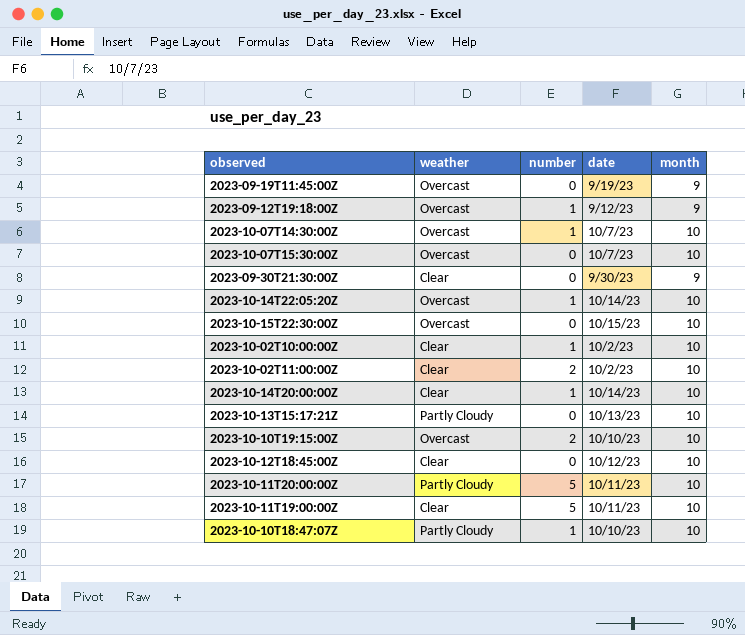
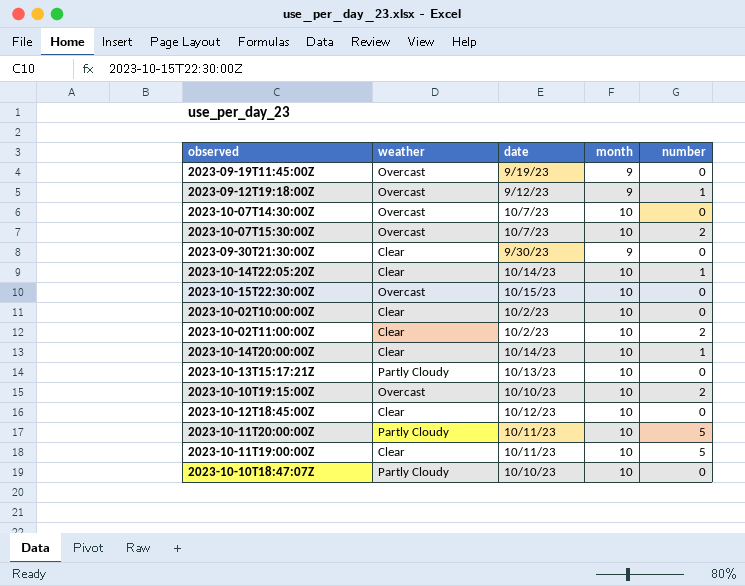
column number | position: 3 -> 5
2023-10-07T14:30:00Z | number: 1 -> 0
2023-10-07T15:30:00Z | number: 0 -> 2
2023-10-14T22:05:20Z | weather: Overcast -> Clear
2023-10-02T10:00:00Z | number: 1 -> 0
2023-10-10T18:47:07Z | number: 1 -> 0

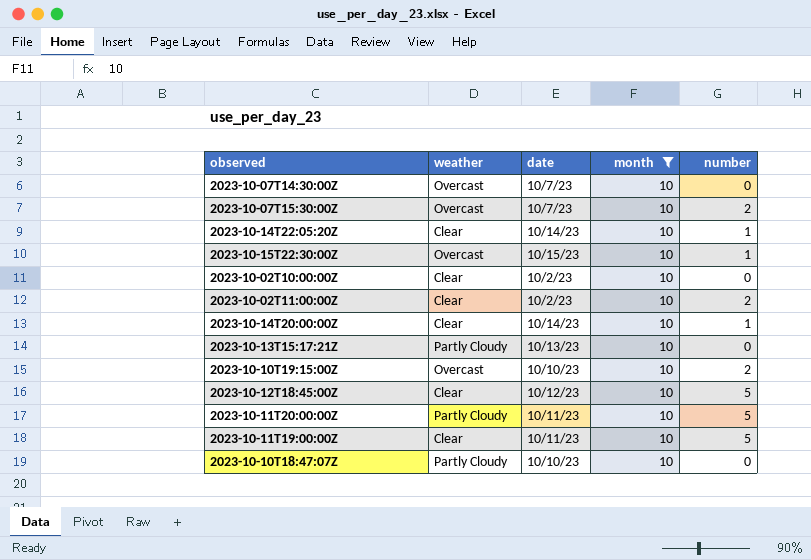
filter: none -> month = 10
2023-10-15T22:30:00Z | number: 0 -> 1
2023-10-12T18:45:00Z | number: 0 -> 5

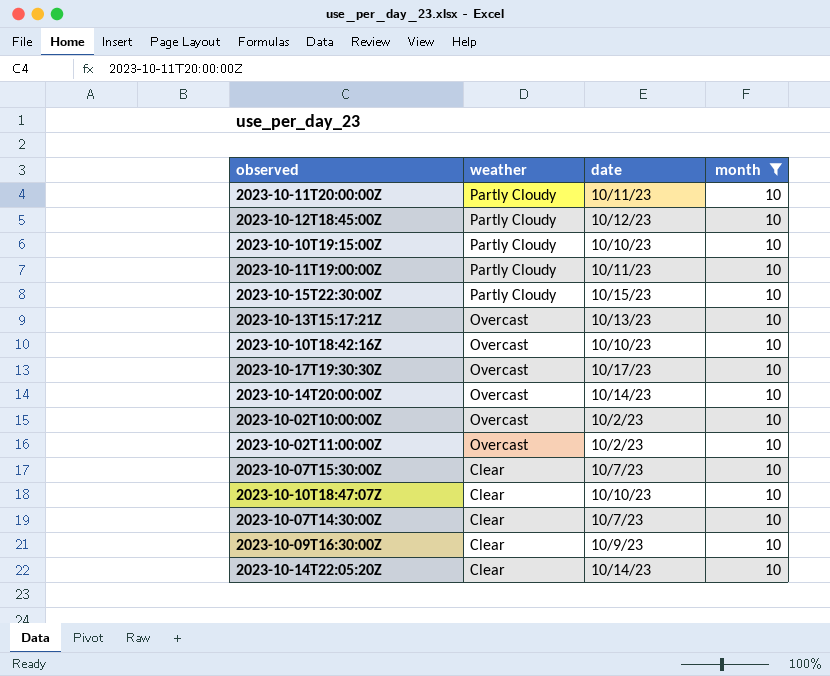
row order: none -> weather descending
column number | position: 5 -> none
2023-10-12T18:45:00Z | weather: Clear -> Partly Cloudy
2023-10-10T19:15:00Z | weather: Overcast -> Partly Cloudy
2023-10-11T19:00:00Z | weather: Clear -> Partly Cloudy
2023-10-15T22:30:00Z | weather: Overcast -> Partly Cloudy
2023-10-13T15:17:21Z | weather: Partly Cloudy -> Overcast
row 2023-10-10T18:42:16Z: none -> Overcast | 10/10/23 | 10
row 2023-10-17T19:30:30Z: none -> Overcast | 10/17/23 | 10
2023-10-14T20:00:00Z | weather: Clear -> Overcast
2023-10-02T10:00:00Z | weather: Clear -> Overcast
2023-10-02T11:00:00Z | weather: Clear -> Overcast
2023-10-07T15:30:00Z | weather: Overcast -> Clear
2023-10-10T18:47:07Z | weather: Partly Cloudy -> Clear
2023-10-07T14:30:00Z | weather: Overcast -> Clear
row 2023-10-09T16:30:00Z: none -> Clear | 10/9/23 | 10

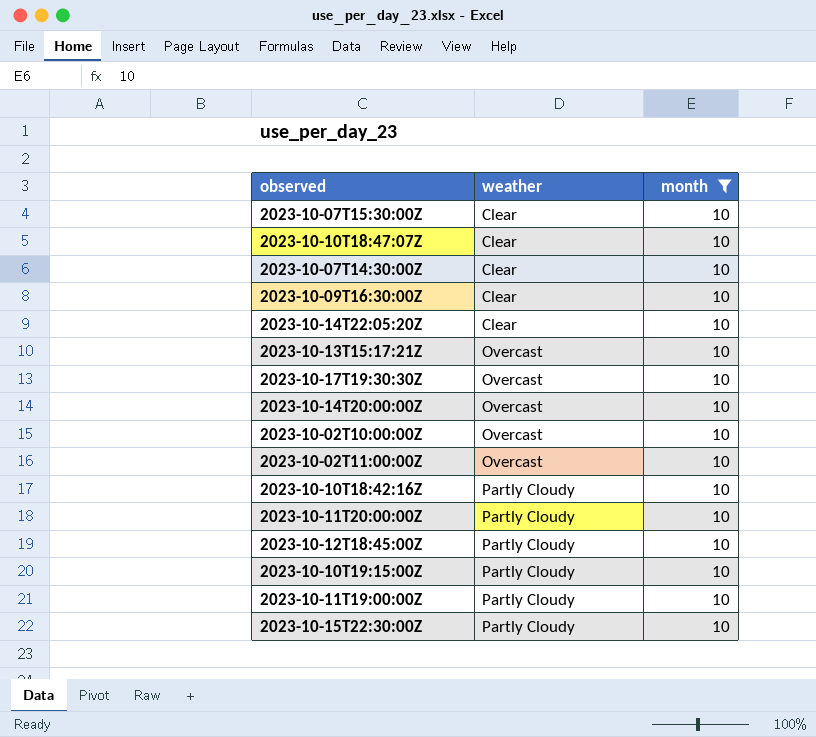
row order: weather descending -> weather ascending
column date | position: 3 -> none
2023-10-10T18:42:16Z | weather: Overcast -> Partly Cloudy

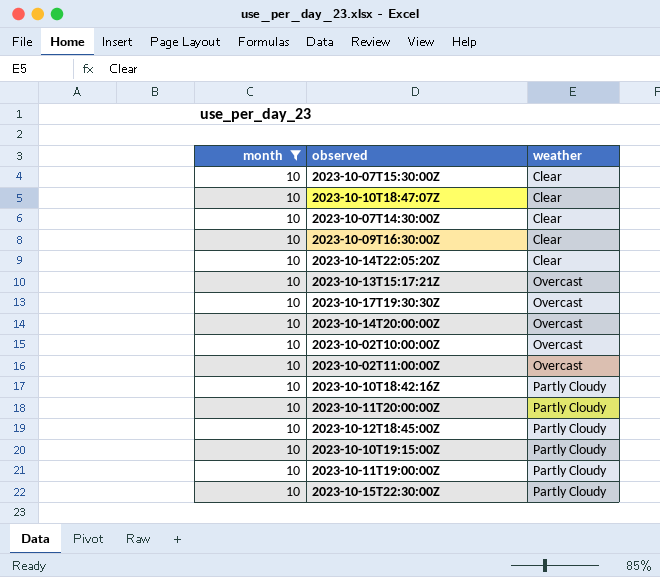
column month | position: 3 -> 1

